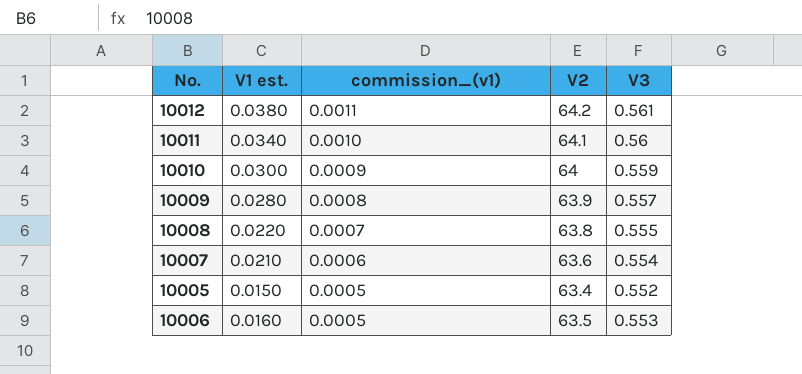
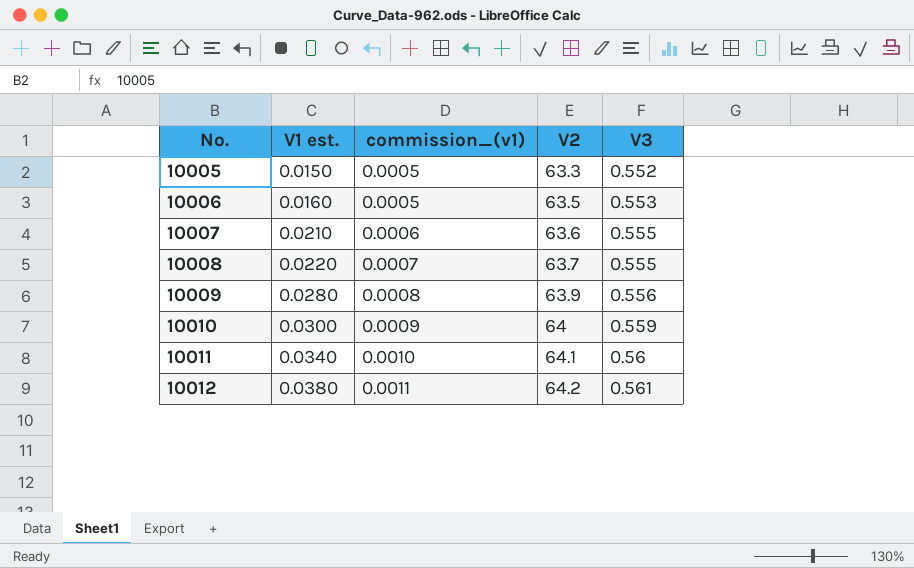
row order: commission_(v1) descending -> No. ascending
10005 | V2: 63.4 -> 63.3
10007 | V3: 0.554 -> 0.555
10008 | V2: 63.8 -> 63.7
10009 | V3: 0.557 -> 0.556

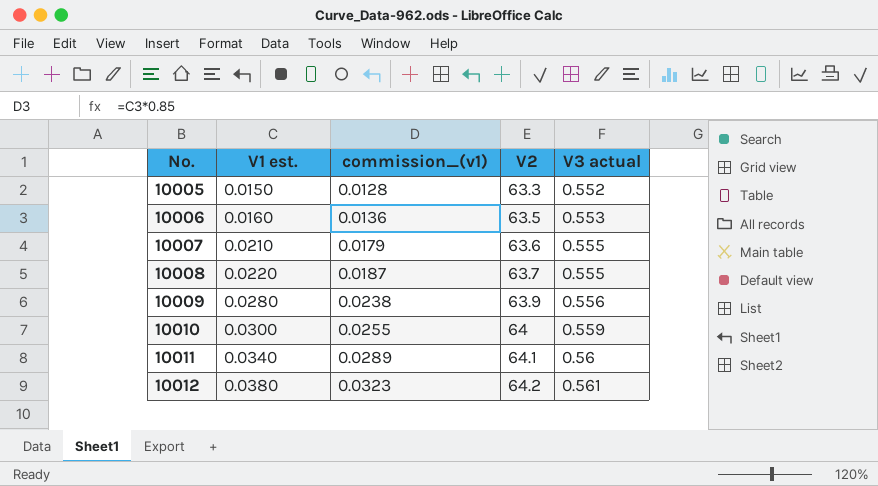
column commission_(v1) | formula: [V1 est.] * 0.03 -> [V1 est.] * 0.85
column name: V3 -> V3 actual

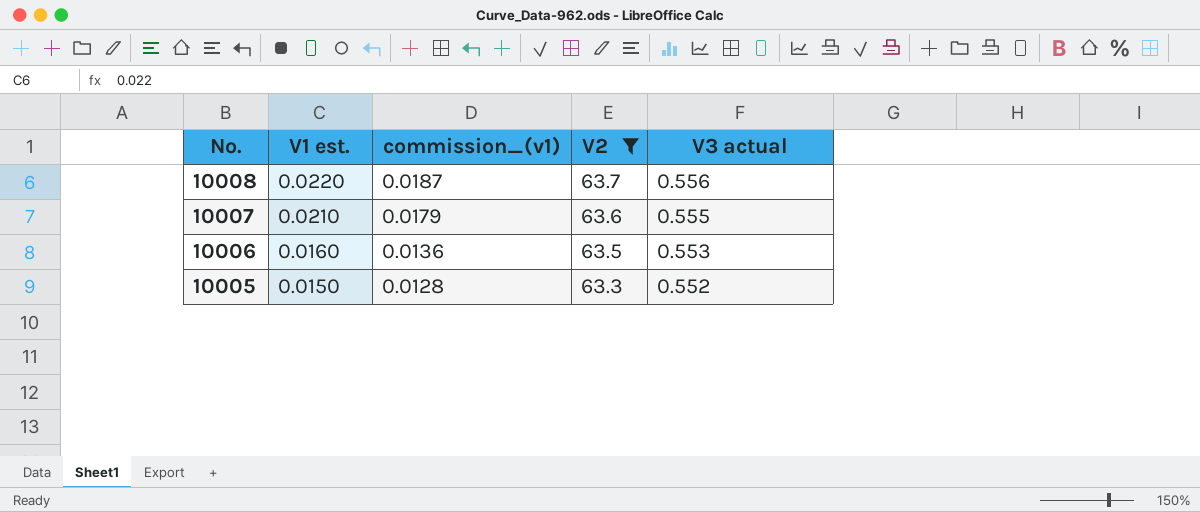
filter: none -> V2 <= 63.7
row order: No. ascending -> No. descending
10008 | V3 actual: 0.555 -> 0.556

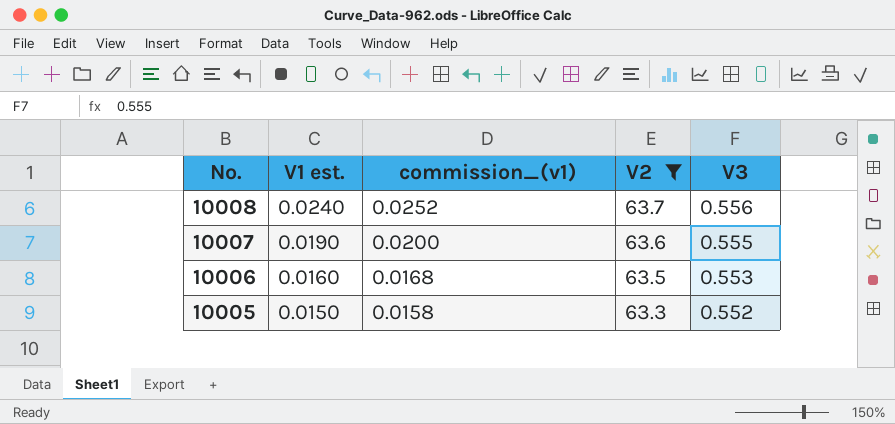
column commission_(v1) | formula: [V1 est.] * 0.85 -> [V1 est.] * 1.05
column name: V3 actual -> V3
10008 | V1 est.: 0.0220 -> 0.0240
10007 | V1 est.: 0.0210 -> 0.0190

